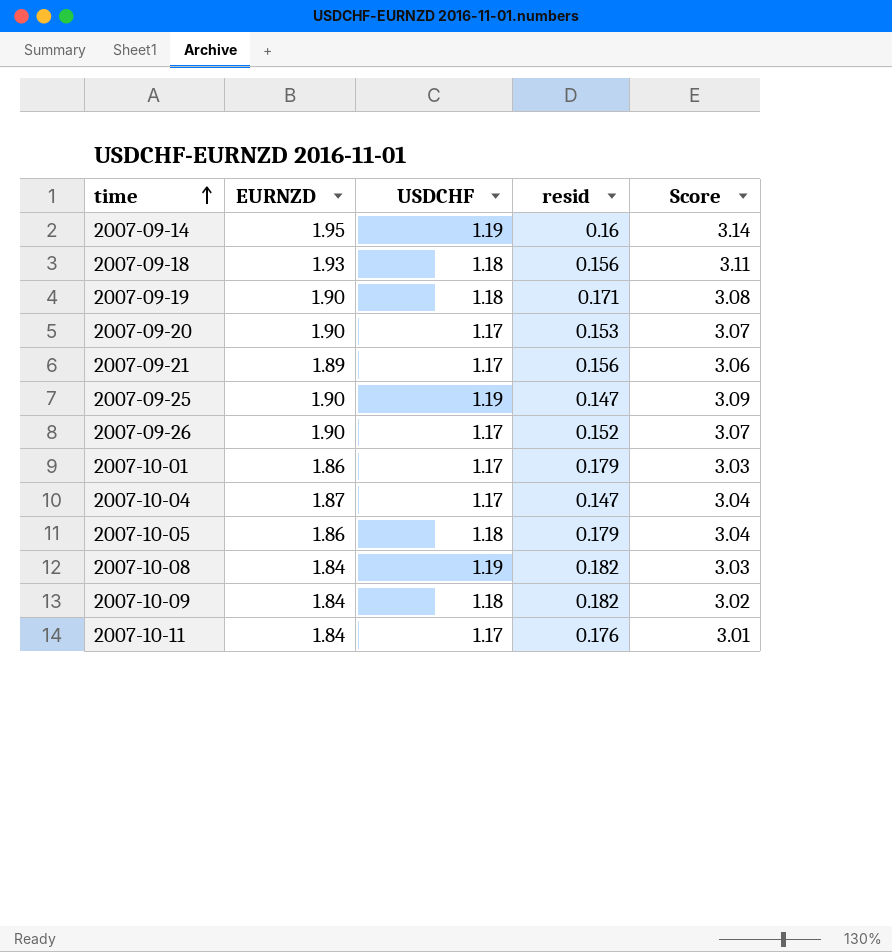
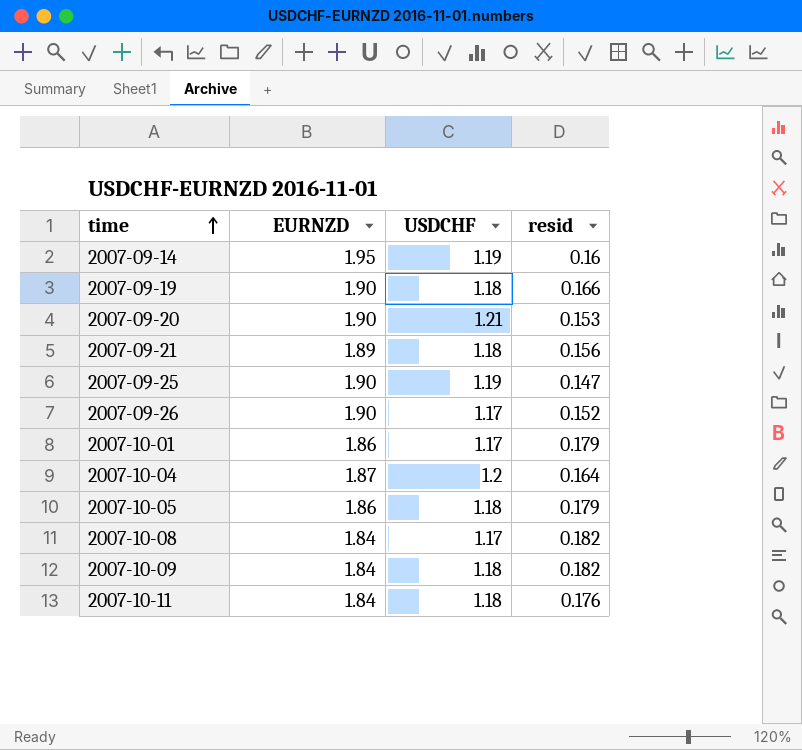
column Score | formula: [EURNZD] + [USDCHF] -> none
row 2007-09-18: 1.93 | 1.18 | 0.156 | 3.11 -> none
2007-09-19 | resid: 0.171 -> 0.166
2007-09-20 | USDCHF: 1.17 -> 1.21
2007-09-21 | USDCHF: 1.17 -> 1.18
2007-10-04 | USDCHF: 1.17 -> 1.2
2007-10-04 | resid: 0.147 -> 0.164
2007-10-08 | USDCHF: 1.19 -> 1.17
2007-10-11 | USDCHF: 1.17 -> 1.18

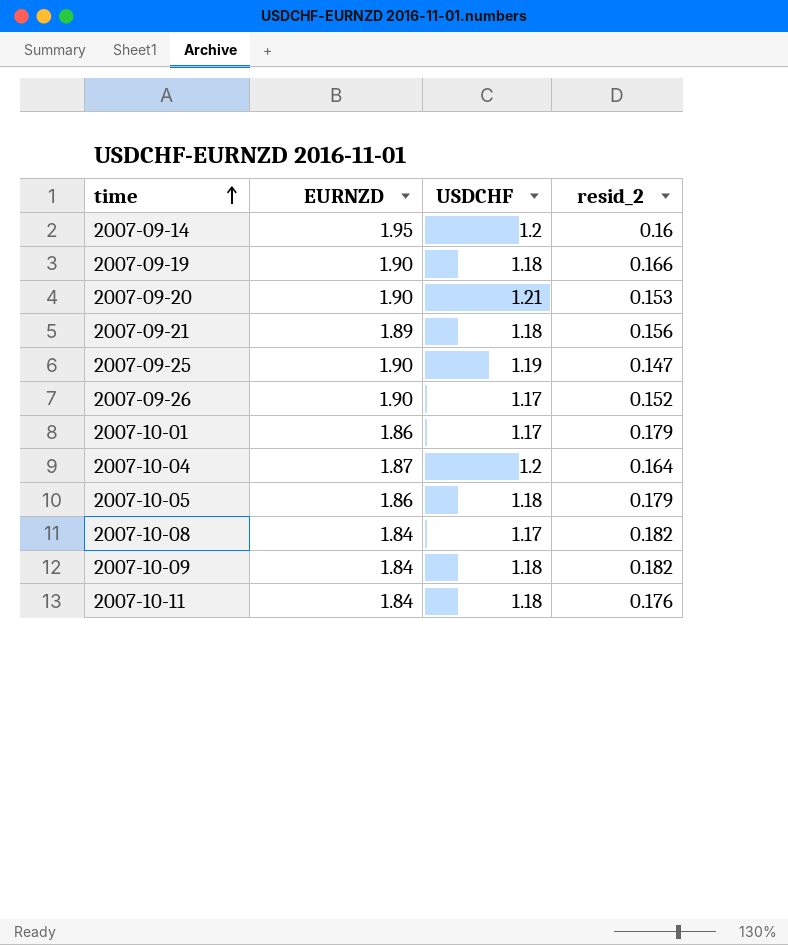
column name: resid -> resid_2
2007-09-14 | USDCHF: 1.19 -> 1.2

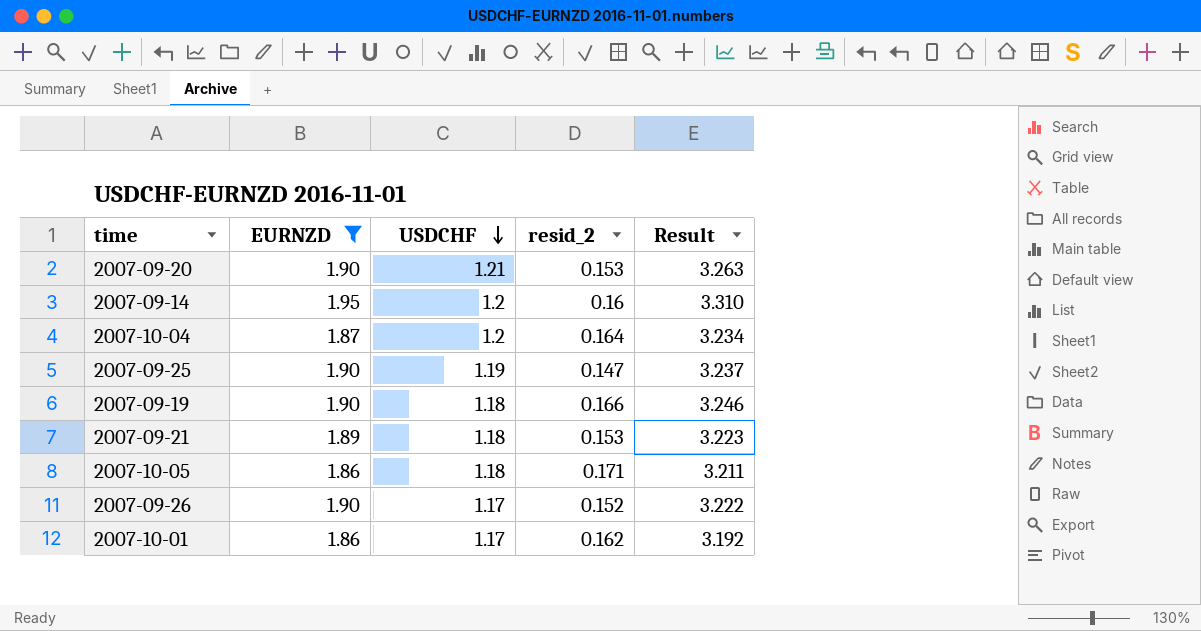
filter: none -> EURNZD != 1.84
row order: time ascending -> USDCHF descending
column Result | formula: none -> [EURNZD] + [USDCHF] + [resid_2]
2007-09-21 | resid_2: 0.156 -> 0.153
2007-10-05 | resid_2: 0.179 -> 0.171
2007-10-01 | resid_2: 0.179 -> 0.162

